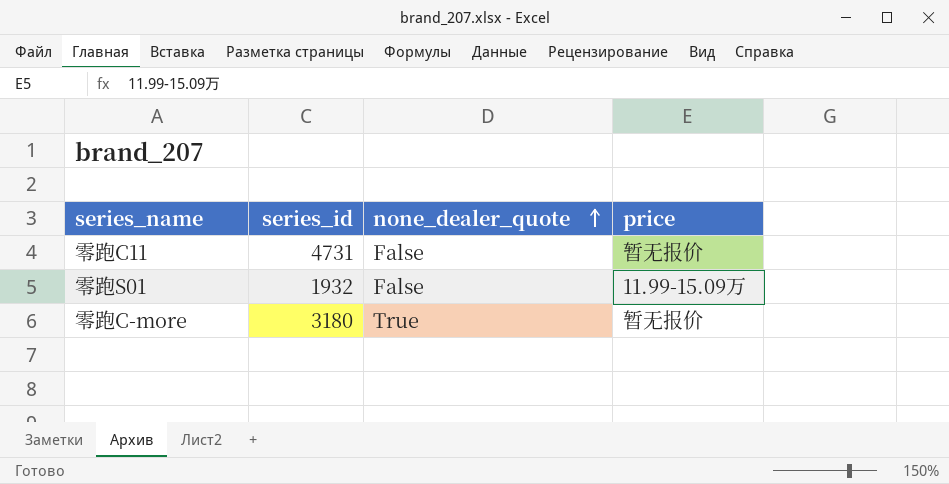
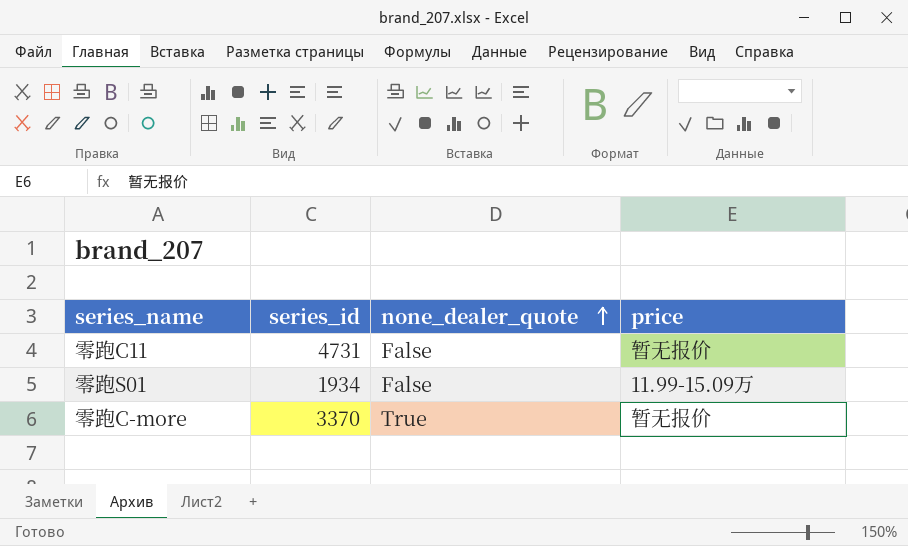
零跑S01 | series_id: 1932 -> 1934
零跑C-more | series_id: 3180 -> 3370

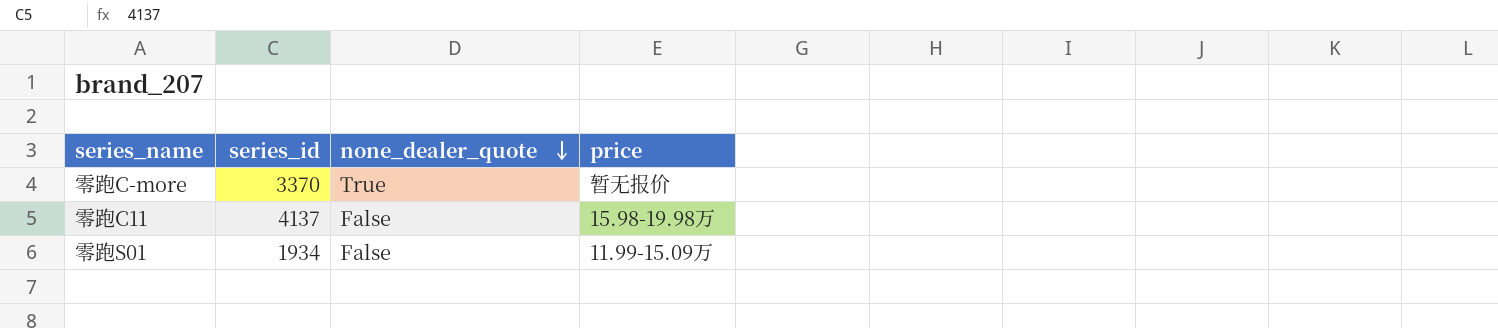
row order: none_dealer_quote ascending -> none_dealer_quote descending
零跑C11 | series_id: 4731 -> 4137
零跑C11 | price: 暂无报价 -> 15.98-19.98万

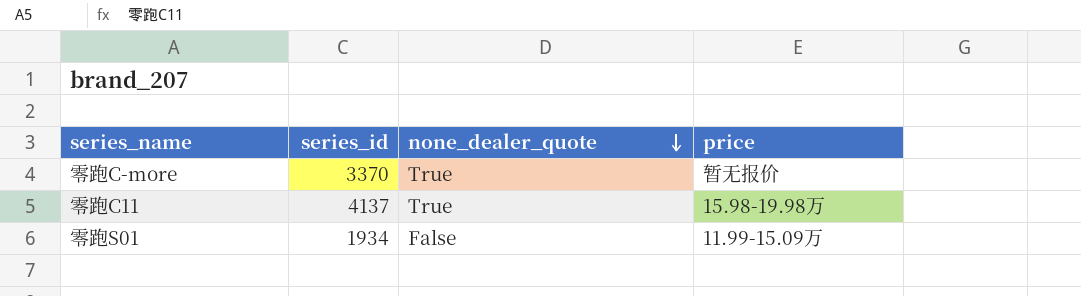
零跑C11 | none_dealer_quote: False -> True

